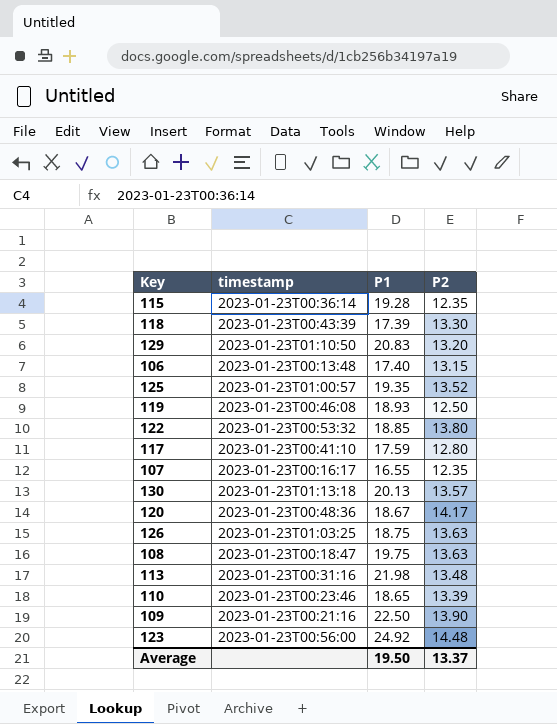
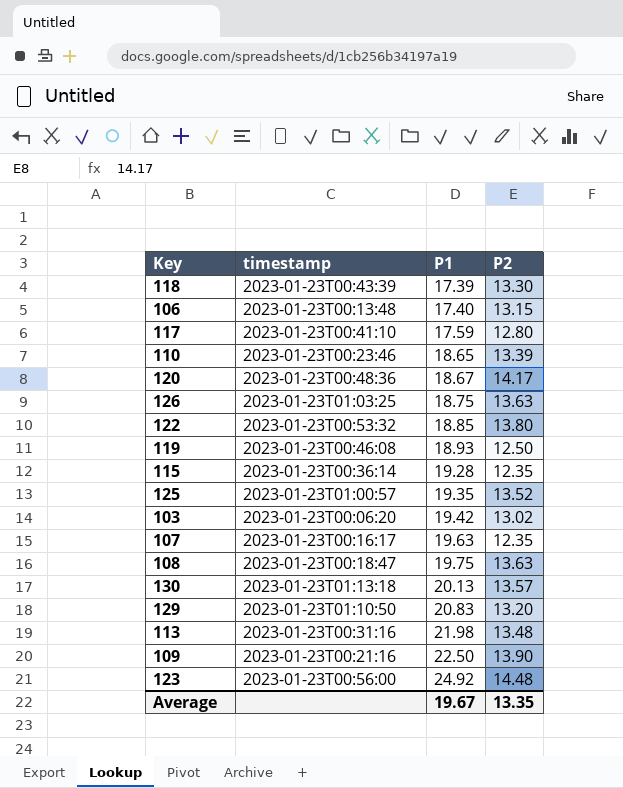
row order: none -> P1 ascending
row 103: none -> 2023-01-23T00:06:20 | 19.42 | 13.02
107 | P1: 16.55 -> 19.63
Average | P1: 19.50 -> 19.67
Average | P2: 13.37 -> 13.35

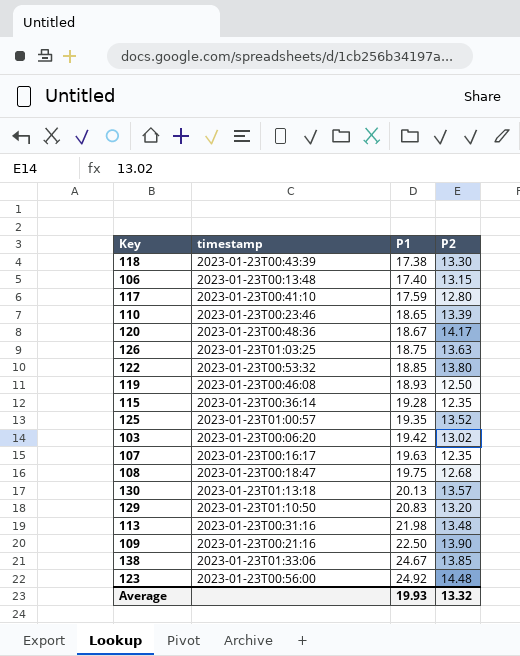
118 | P1: 17.39 -> 17.38
108 | P2: 13.63 -> 12.68
row 138: none -> 2023-01-23T01:33:06 | 24.67 | 13.85
Average | P1: 19.67 -> 19.93
Average | P2: 13.35 -> 13.32

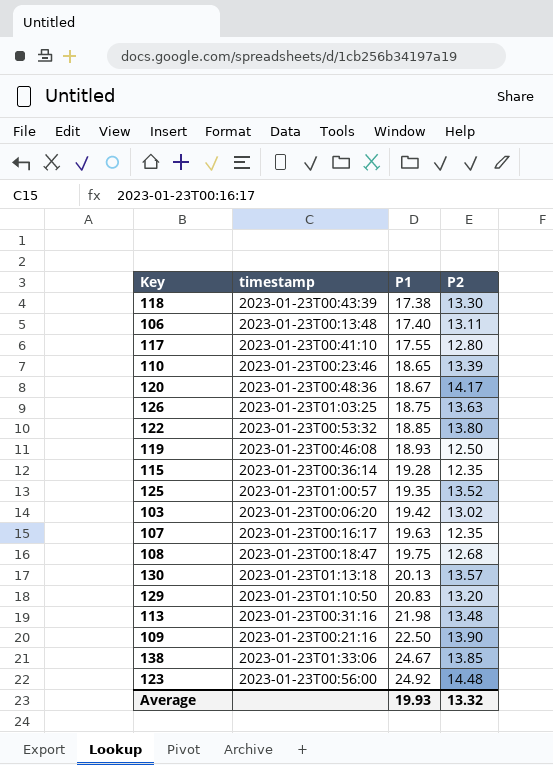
106 | P2: 13.15 -> 13.11
117 | P1: 17.59 -> 17.55

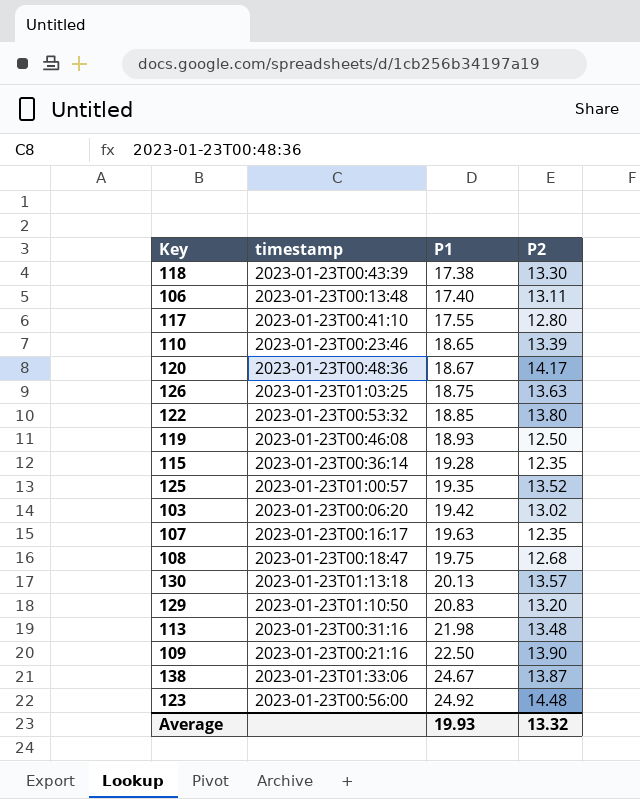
138 | P2: 13.85 -> 13.87

